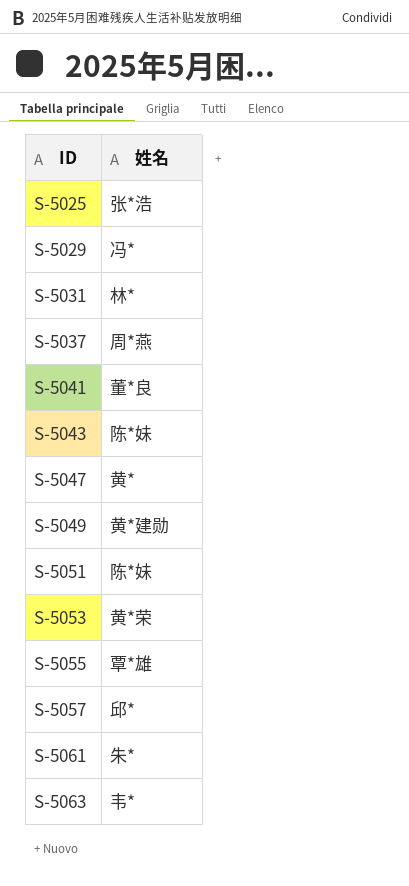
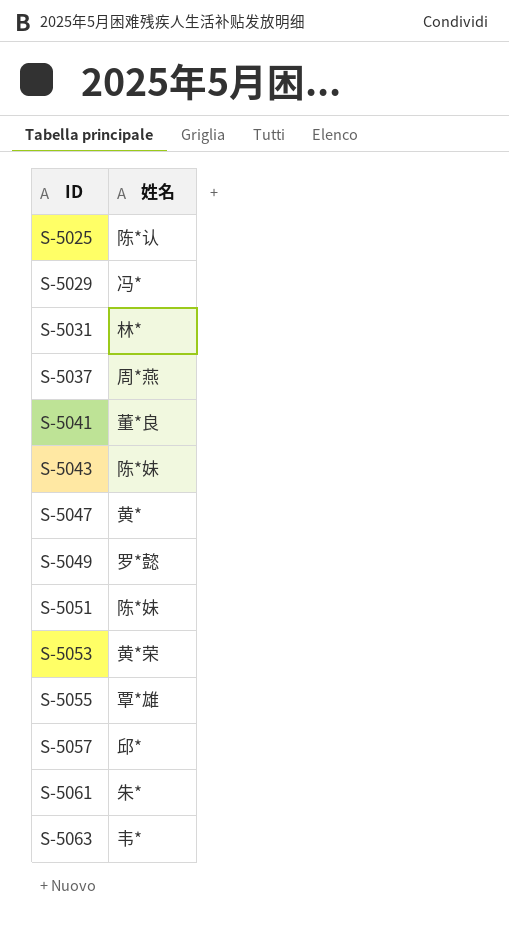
S-5025 | 姓名: 张*浩 -> 陈*认
S-5049 | 姓名: 黄*建勋 -> 罗*懿

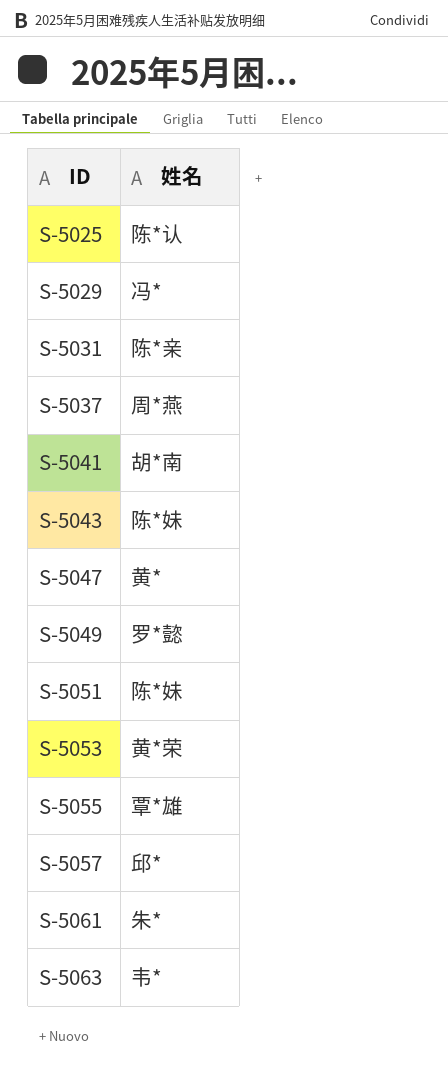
S-5031 | 姓名: 林* -> 陈*亲
S-5041 | 姓名: 董*良 -> 胡*南

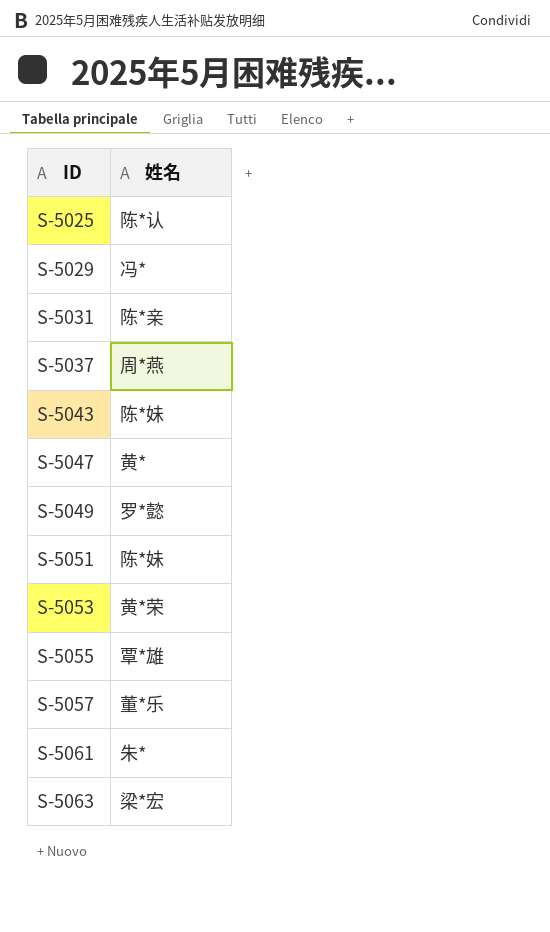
row S-5041: 胡*南 -> none
S-5057 | 姓名: 邱* -> 董*乐
S-5063 | 姓名: 韦* -> 梁*宏

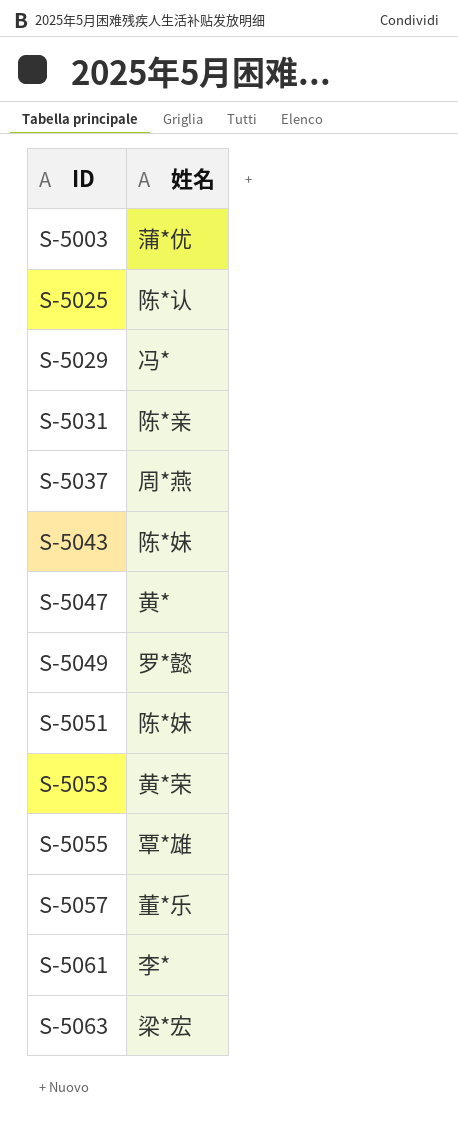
row S-5003: none -> 蒲*优
S-5061 | 姓名: 朱* -> 李*

